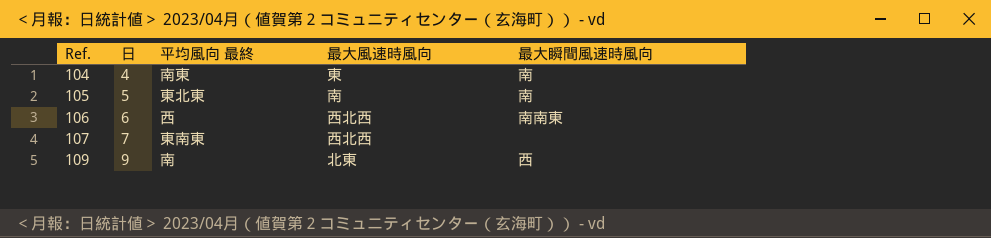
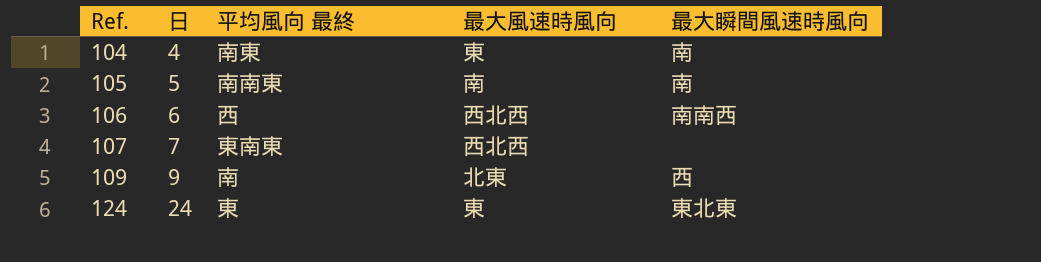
105 | 平均風向 最終: 東北東 -> 南南東
106 | 最大瞬間風速時風向: 南南東 -> 南南西
row 124: none -> 24 | 東 | 東 | 東北東

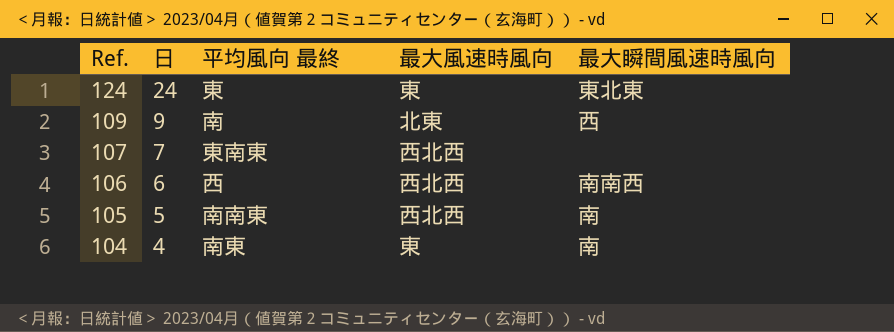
row order: Ref. ascending -> Ref. descending
105 | 最大風速時風向: 南 -> 西北西

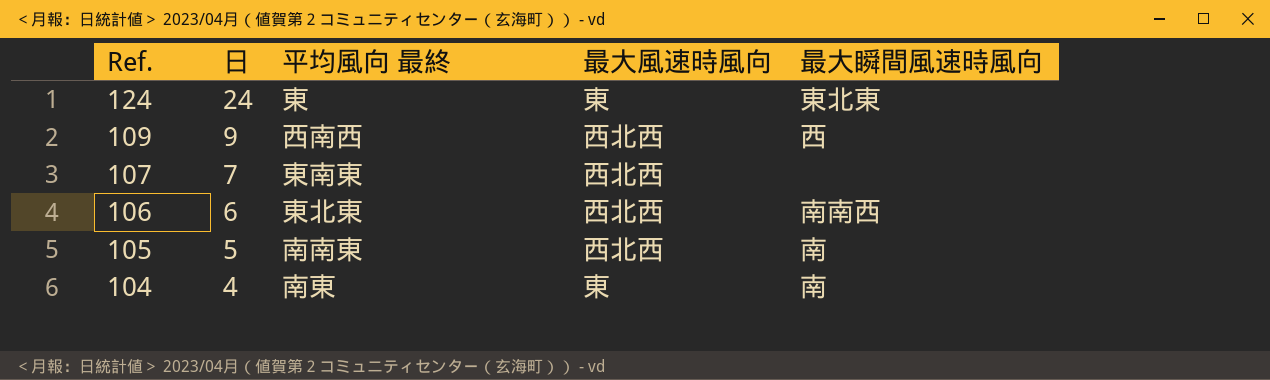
109 | 平均風向 最終: 南 -> 西南西
109 | 最大風速時風向: 北東 -> 西北西
106 | 平均風向 最終: 西 -> 東北東

